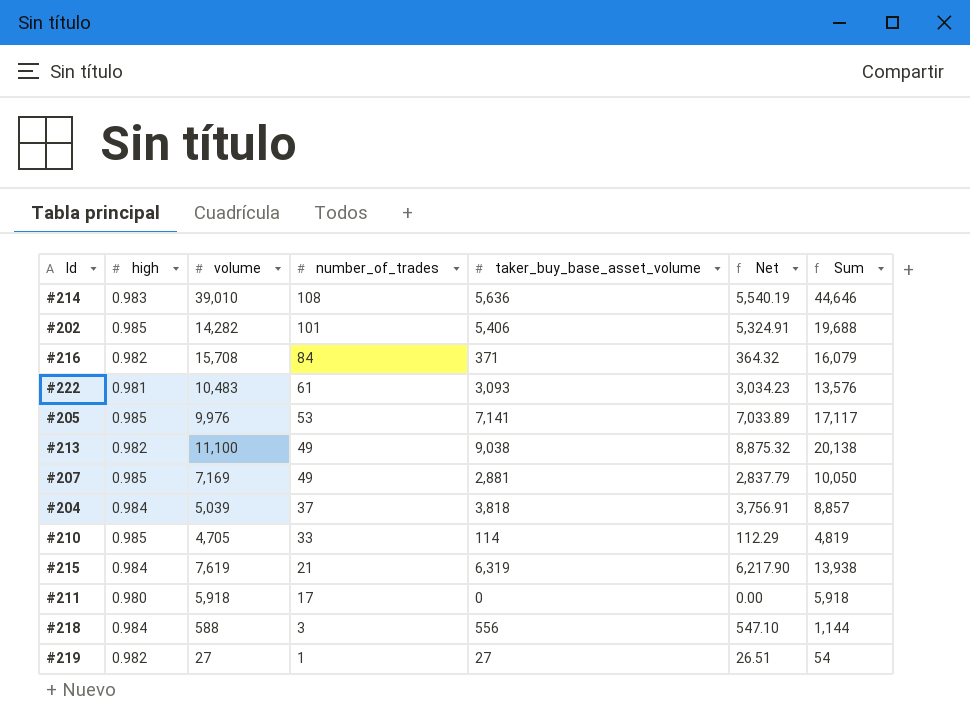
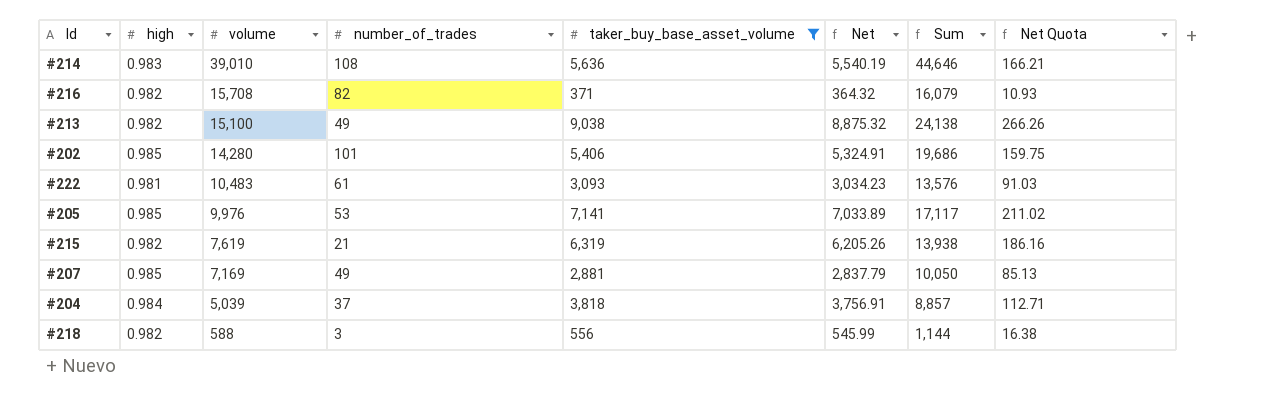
filter: none -> taker_buy_base_asset_volume >= 371
row order: number_of_trades descending -> volume descending
column Net Quota | formula: none -> [Net] * 0.03
#216 | number_of_trades: 84 -> 82
#213 | volume: 11,100 -> 15,100
#213 | Sum: 20,138 -> 24,138
#202 | volume: 14,282 -> 14,280
#202 | Sum: 19,688 -> 19,686
#215 | high: 0.984 -> 0.982
#215 | Net: 6,217.90 -> 6,205.26
#218 | high: 0.984 -> 0.982
#218 | Net: 547.10 -> 545.99

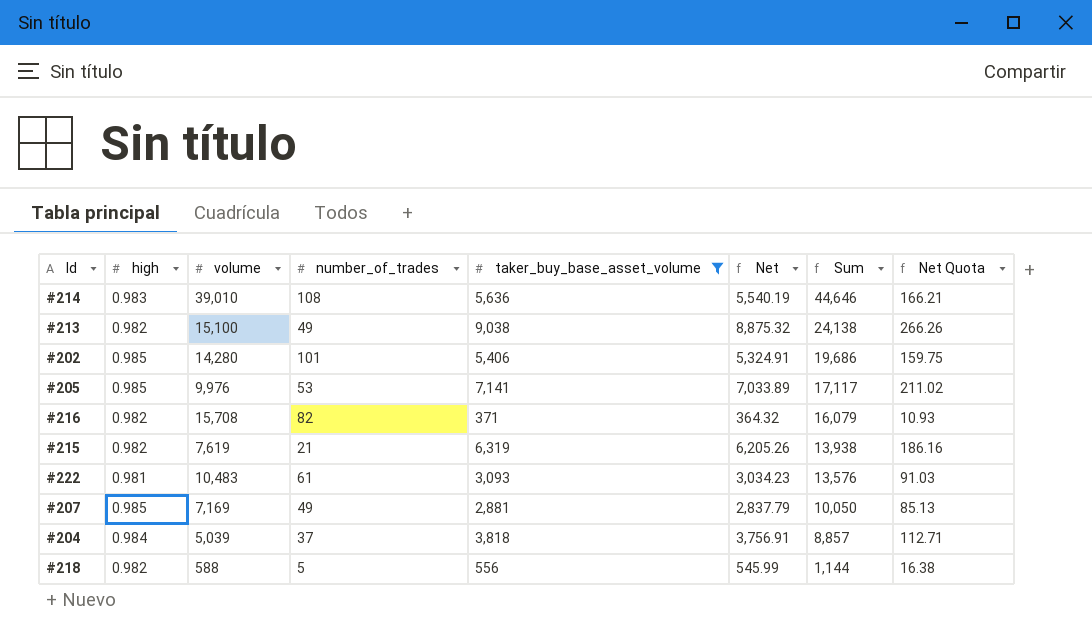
row order: volume descending -> Sum descending
#218 | number_of_trades: 3 -> 5

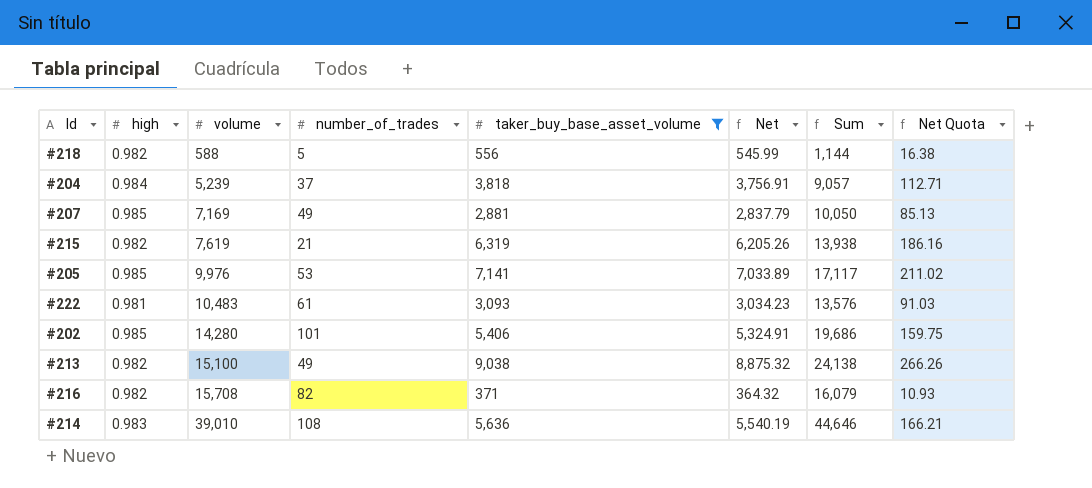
row order: Sum descending -> volume ascending
#204 | volume: 5,039 -> 5,239
#204 | Sum: 8,857 -> 9,057

